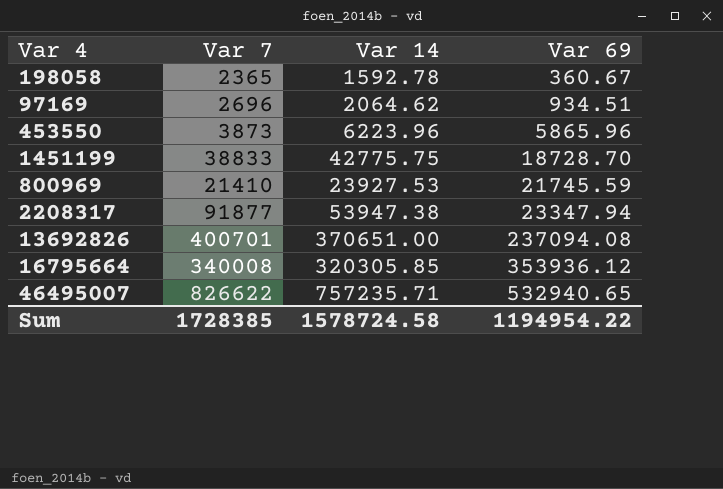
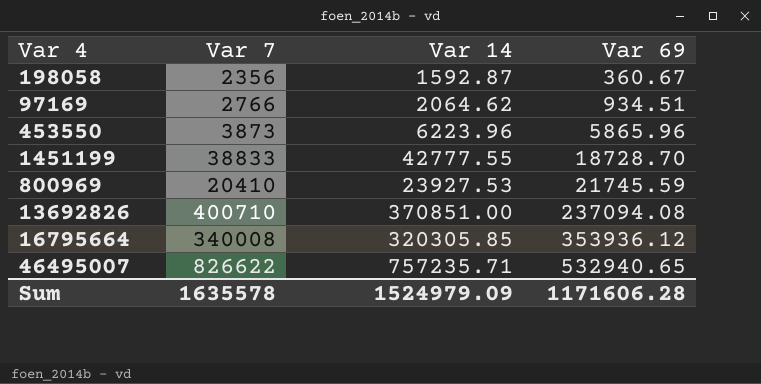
row 2208317: 91877 | 53947.38 | 23347.94 -> none
198058 | Var 7: 2365 -> 2356
198058 | Var 14: 1592.78 -> 1592.87
97169 | Var 7: 2696 -> 2766
1451199 | Var 14: 42775.75 -> 42777.55
800969 | Var 7: 21410 -> 20410
13692826 | Var 7: 400701 -> 400710
13692826 | Var 14: 370651.00 -> 370851.00
Sum | Var 7: 1728385 -> 1635578
Sum | Var 14: 1578724.58 -> 1524979.09
Sum | Var 69: 1194954.22 -> 1171606.28

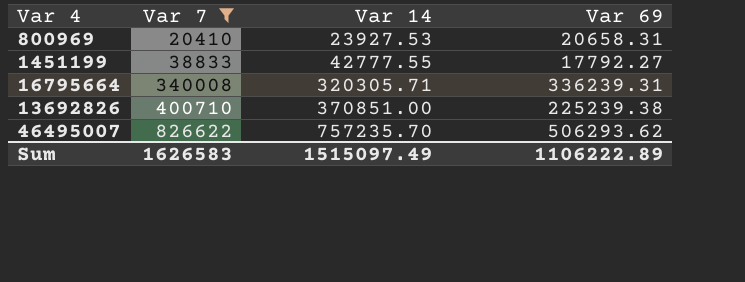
filter: none -> Var 7 >= 20410
row order: Var 69 ascending -> Var 7 ascending
800969 | Var 69: 21745.59 -> 20658.31
1451199 | Var 69: 18728.70 -> 17792.27
16795664 | Var 14: 320305.85 -> 320305.71
16795664 | Var 69: 353936.12 -> 336239.31
13692826 | Var 69: 237094.08 -> 225239.38
46495007 | Var 14: 757235.71 -> 757235.70
46495007 | Var 69: 532940.65 -> 506293.62
Sum | Var 7: 1635578 -> 1626583
Sum | Var 14: 1524979.09 -> 1515097.49
Sum | Var 69: 1171606.28 -> 1106222.89

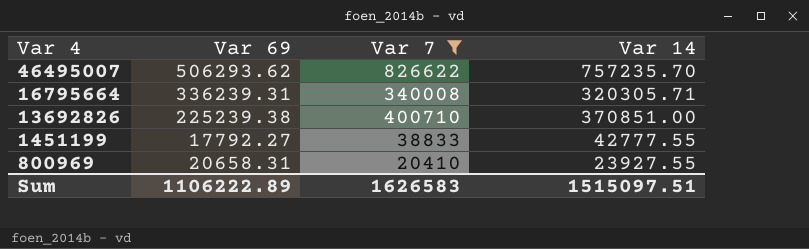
row order: Var 7 ascending -> Var 4 descending
column Var 69 | position: 4 -> 2
800969 | Var 14: 23927.53 -> 23927.55
Sum | Var 14: 1515097.49 -> 1515097.51

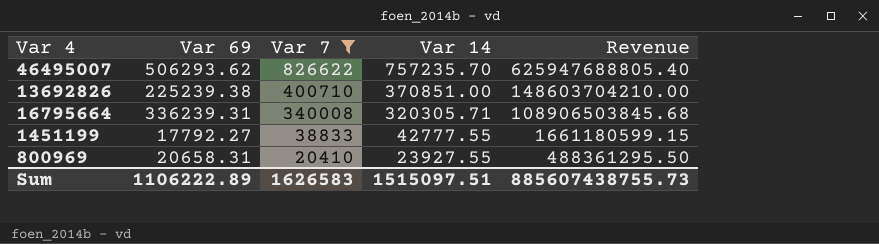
row order: Var 4 descending -> Var 7 descending
column Revenue | formula: none -> [Var 7] * [Var 14]

